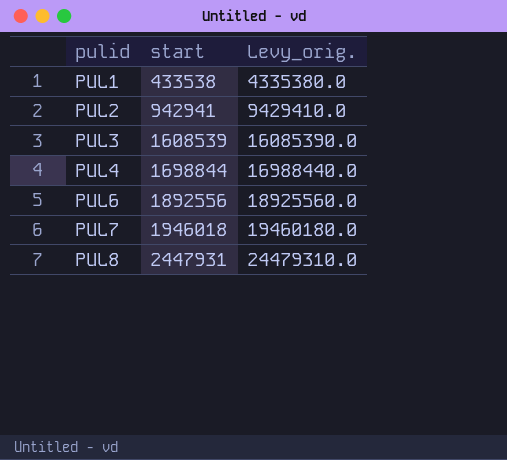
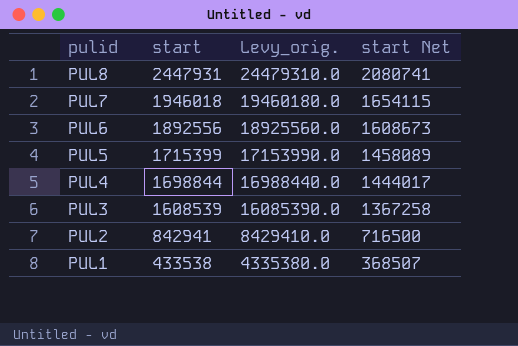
row order: pulid ascending -> pulid descending
column start Net | formula: none -> [start] * 0.85
row PUL5: none -> 1715399 | 17153990.0 | 1458089
PUL2 | start: 942941 -> 842941
PUL2 | Levy_orig.: 9429410.0 -> 8429410.0

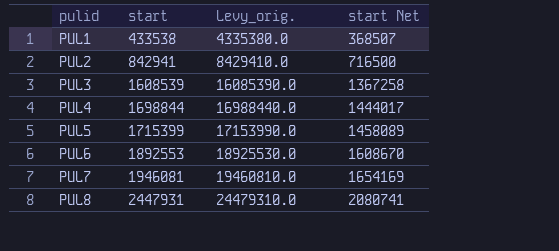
row order: pulid descending -> pulid ascending
PUL6 | start: 1892556 -> 1892553
PUL6 | Levy_orig.: 18925560.0 -> 18925530.0
PUL6 | start Net: 1608673 -> 1608670
PUL7 | start: 1946018 -> 1946081
PUL7 | Levy_orig.: 19460180.0 -> 19460810.0
PUL7 | start Net: 1654115 -> 1654169

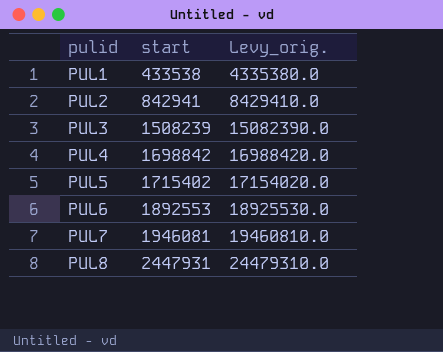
column start Net | formula: [start] * 0.85 -> none
PUL3 | start: 1608539 -> 1508239
PUL3 | Levy_orig.: 16085390.0 -> 15082390.0
PUL4 | start: 1698844 -> 1698842
PUL4 | Levy_orig.: 16988440.0 -> 16988420.0
PUL5 | start: 1715399 -> 1715402
PUL5 | Levy_orig.: 17153990.0 -> 17154020.0

